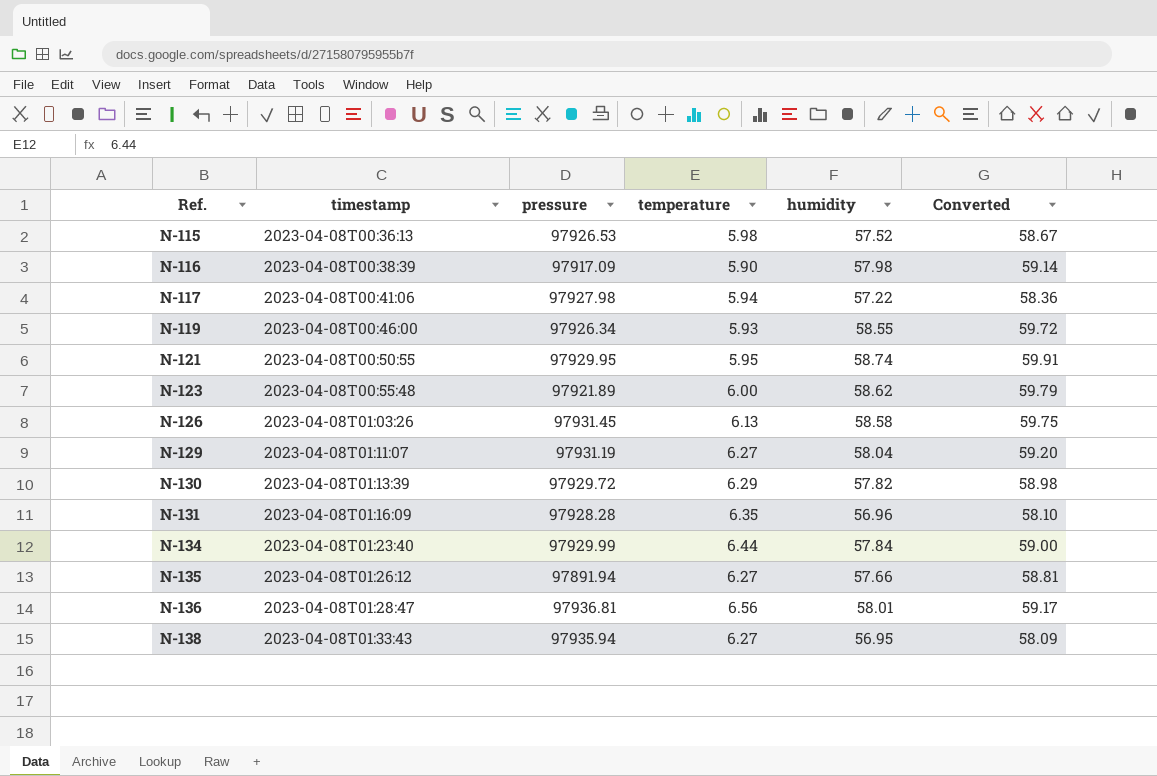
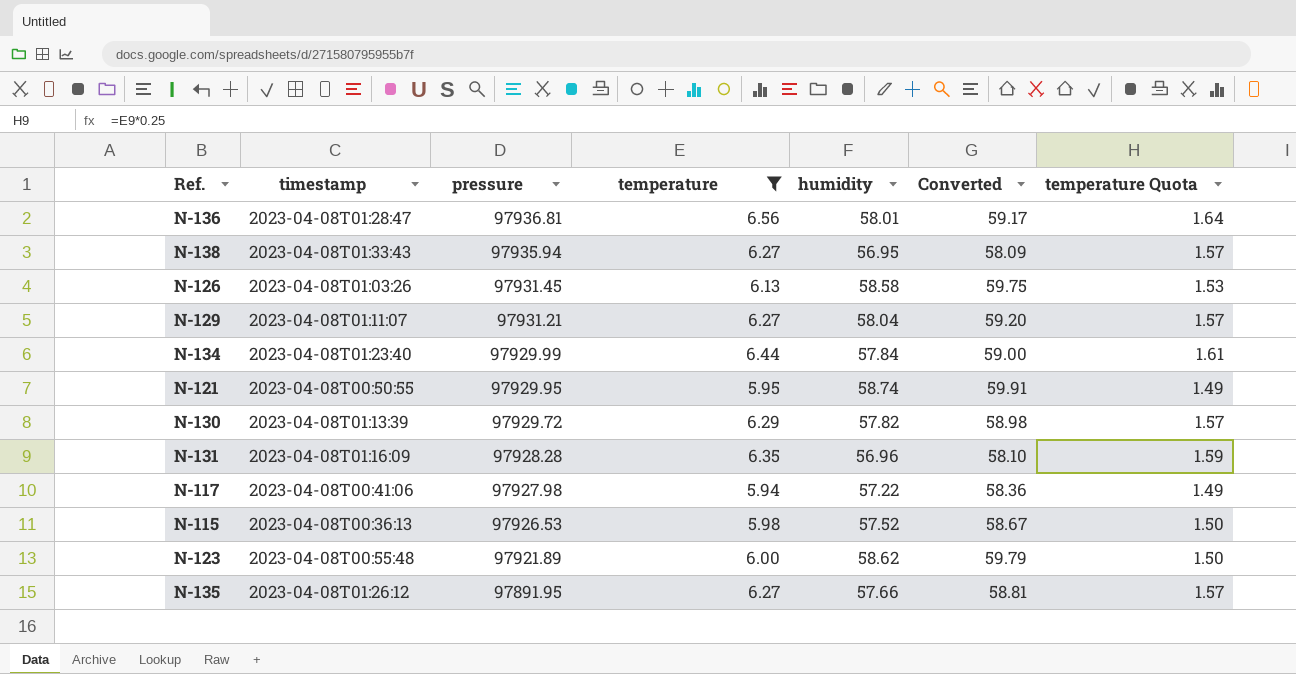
filter: none -> temperature >= 5.94
row order: Ref. ascending -> pressure descending
column temperature Quota | formula: none -> [temperature] * 0.25
N-129 | pressure: 97931.19 -> 97931.21
N-135 | pressure: 97891.94 -> 97891.95

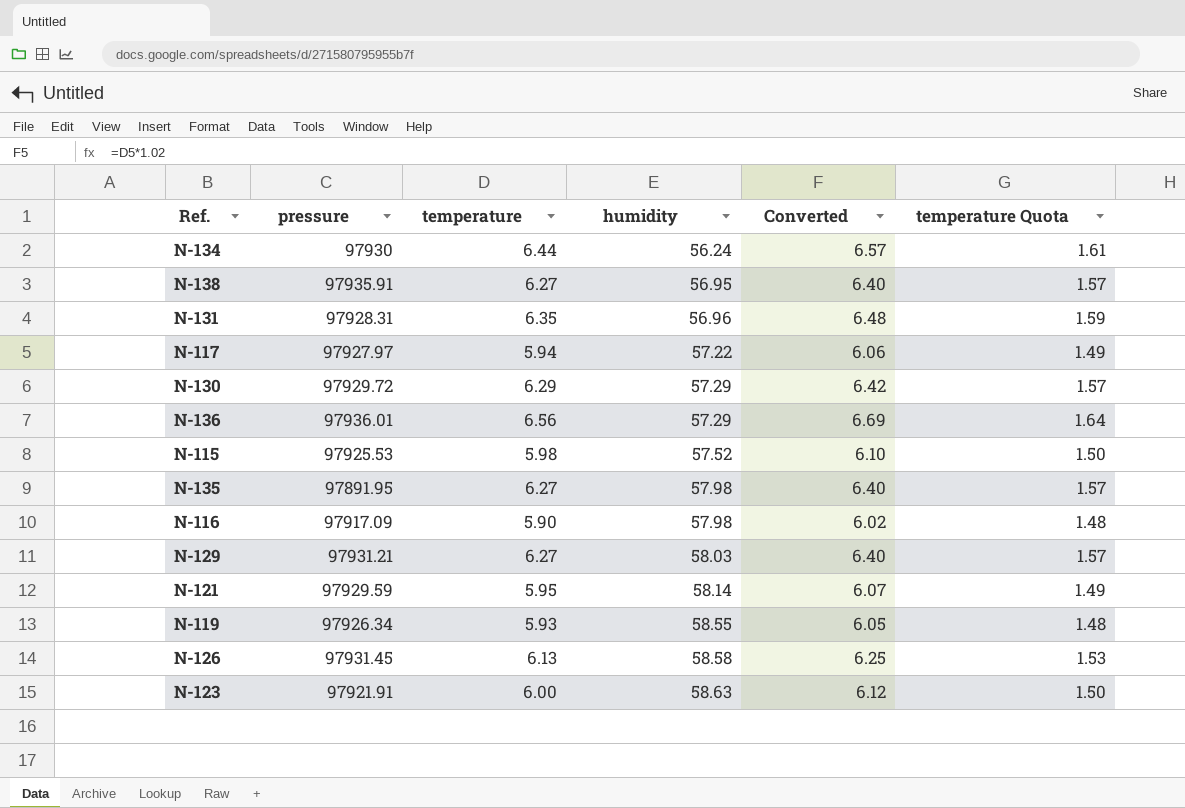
filter: temperature >= 5.94 -> none
row order: pressure descending -> humidity ascending
column timestamp | position: 2 -> none
column Converted | formula: [humidity] * 1.02 -> [temperature] * 1.02
N-134 | pressure: 97929.99 -> 97930
N-134 | humidity: 57.84 -> 56.24
N-138 | pressure: 97935.94 -> 97935.91
N-131 | pressure: 97928.28 -> 97928.31
N-117 | pressure: 97927.98 -> 97927.97
N-130 | humidity: 57.82 -> 57.29
N-136 | pressure: 97936.81 -> 97936.01
N-136 | humidity: 58.01 -> 57.29
N-115 | pressure: 97926.53 -> 97925.53
N-135 | humidity: 57.66 -> 57.98
N-129 | humidity: 58.04 -> 58.03
N-121 | pressure: 97929.95 -> 97929.59
N-121 | humidity: 58.74 -> 58.14
N-123 | pressure: 97921.89 -> 97921.91
N-123 | humidity: 58.62 -> 58.63

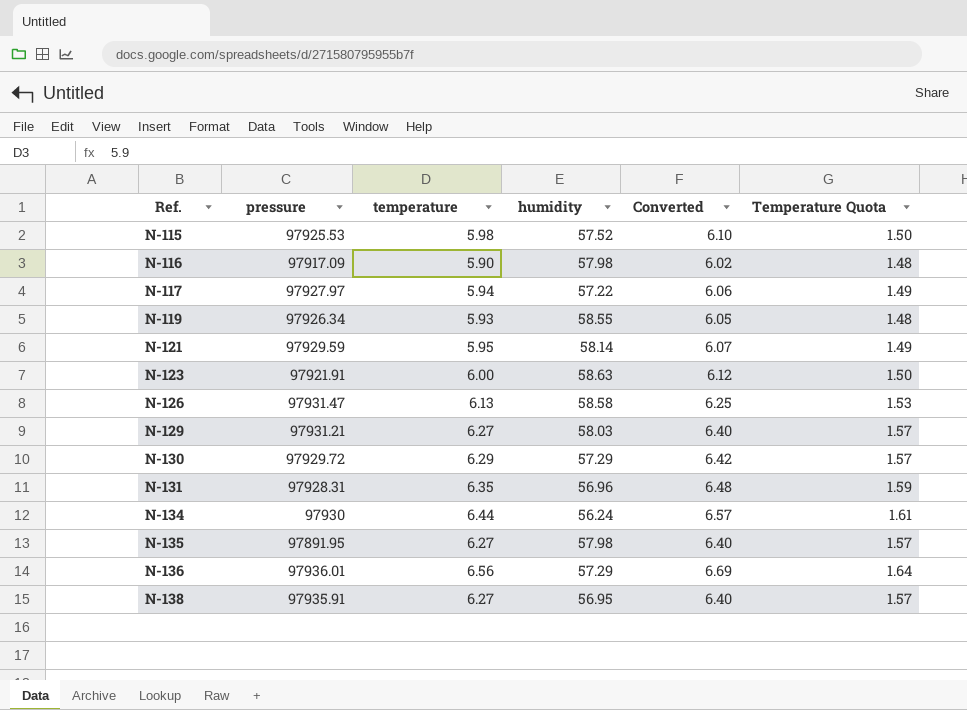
row order: humidity ascending -> Ref. ascending
column name: temperature Quota -> Temperature Quota
N-126 | pressure: 97931.45 -> 97931.47

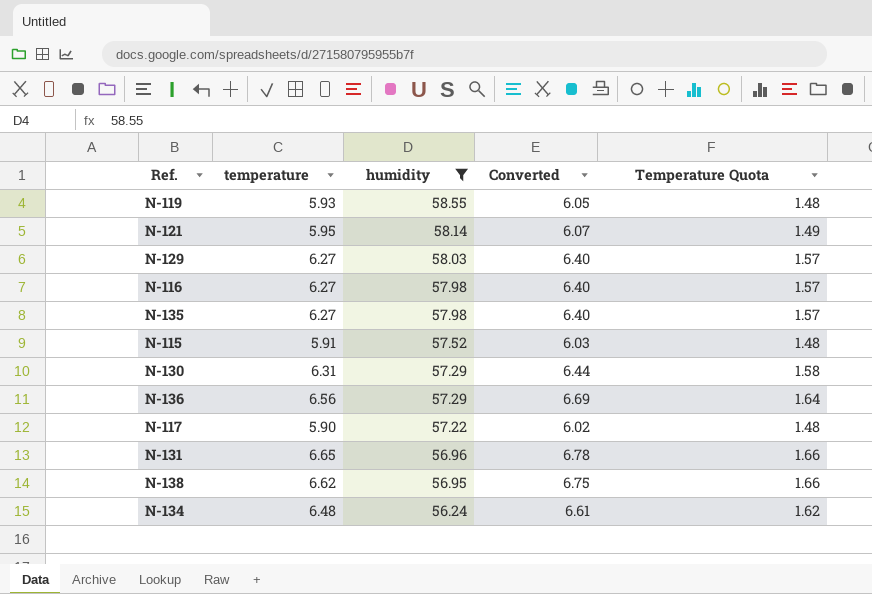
filter: none -> humidity <= 58.55
row order: Ref. ascending -> humidity descending
column pressure | position: 2 -> none
N-116 | temperature: 5.90 -> 6.27
N-116 | Converted: 6.02 -> 6.40
N-116 | Temperature Quota: 1.48 -> 1.57
N-115 | temperature: 5.98 -> 5.91
N-115 | Converted: 6.10 -> 6.03
N-115 | Temperature Quota: 1.50 -> 1.48
N-130 | temperature: 6.29 -> 6.31
N-130 | Converted: 6.42 -> 6.44
N-130 | Temperature Quota: 1.57 -> 1.58
N-117 | temperature: 5.94 -> 5.90
N-117 | Converted: 6.06 -> 6.02
N-117 | Temperature Quota: 1.49 -> 1.48
N-131 | temperature: 6.35 -> 6.65
N-131 | Converted: 6.48 -> 6.78
N-131 | Temperature Quota: 1.59 -> 1.66
N-138 | temperature: 6.27 -> 6.62
N-138 | Converted: 6.40 -> 6.75
N-138 | Temperature Quota: 1.57 -> 1.66
N-134 | temperature: 6.44 -> 6.48
N-134 | Converted: 6.57 -> 6.61
N-134 | Temperature Quota: 1.61 -> 1.62

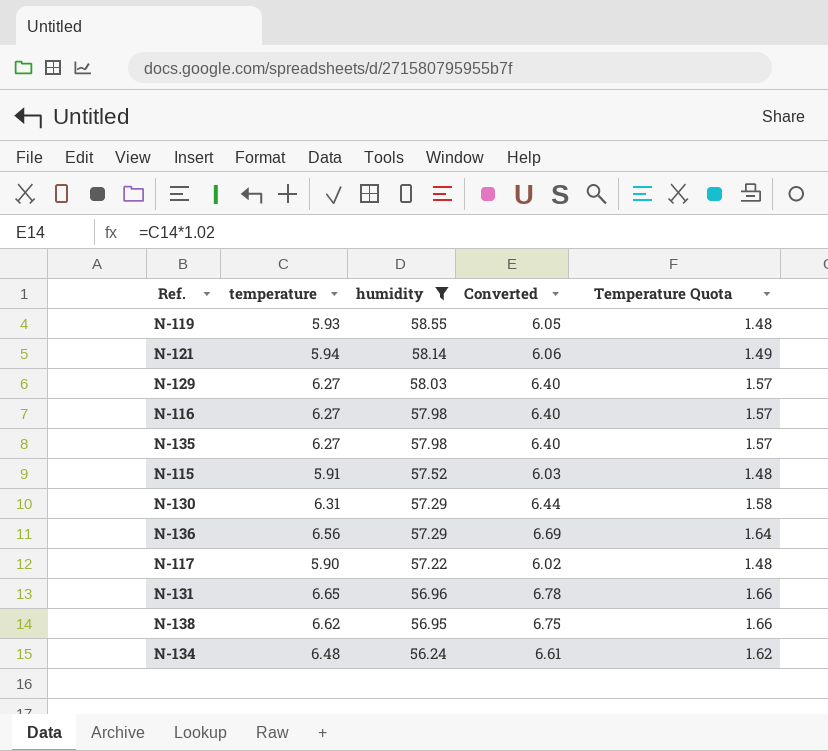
N-121 | temperature: 5.95 -> 5.94
N-121 | Converted: 6.07 -> 6.06

